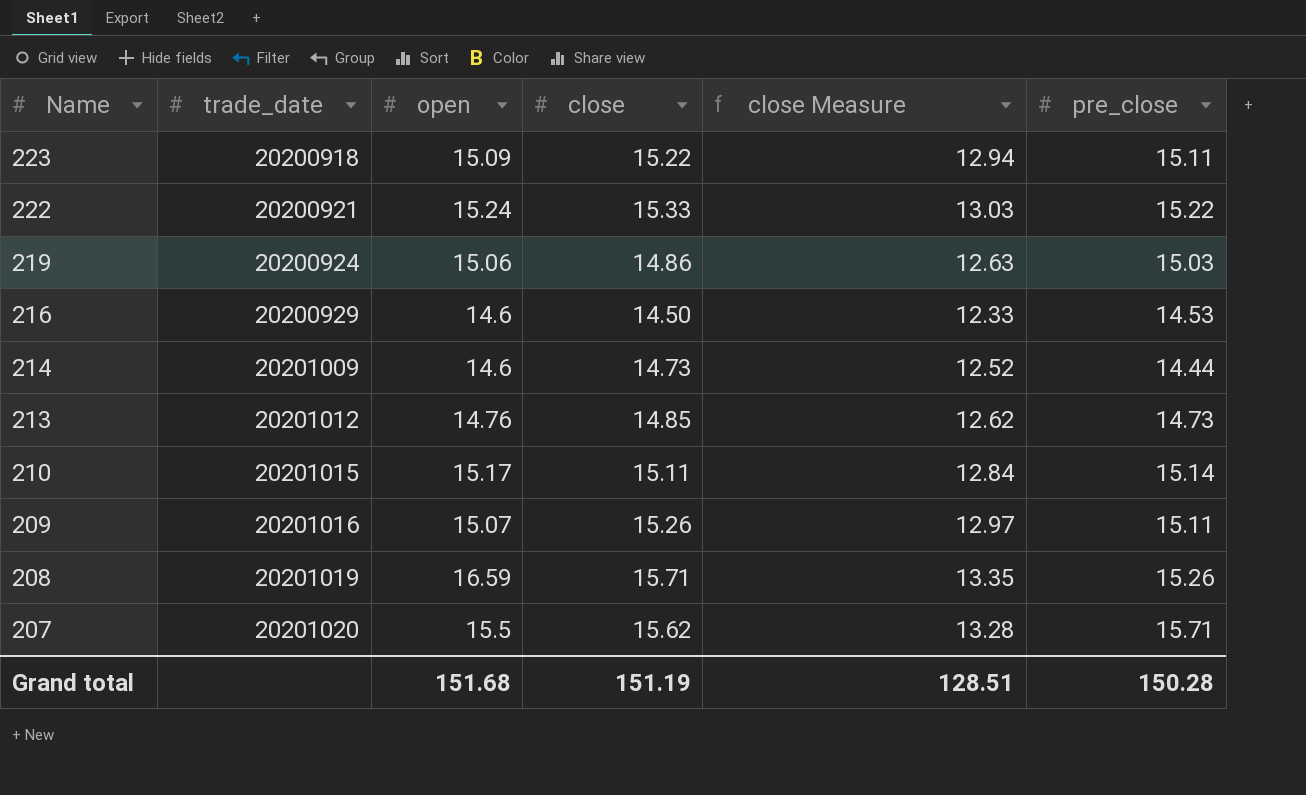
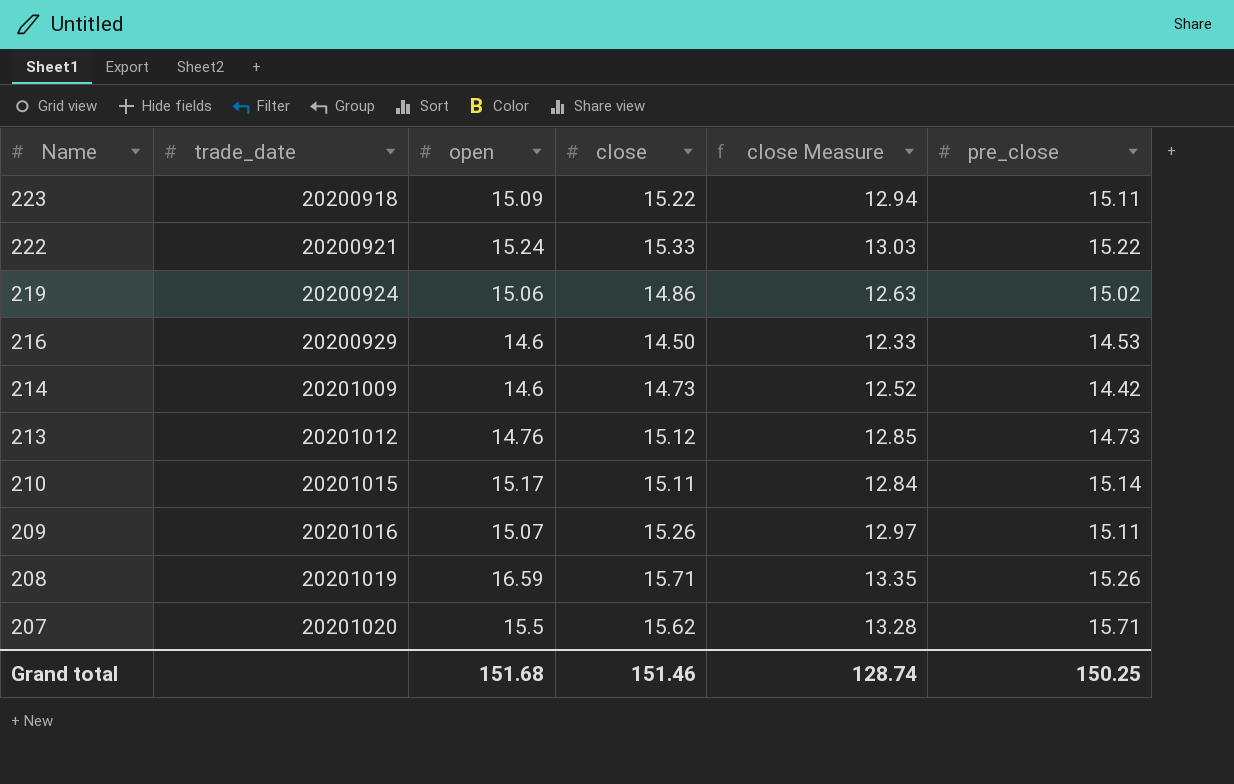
219 | pre_close: 15.03 -> 15.02
214 | pre_close: 14.44 -> 14.42
213 | close: 14.85 -> 15.12
213 | close Measure: 12.62 -> 12.85
Grand total | close: 151.19 -> 151.46
Grand total | close Measure: 128.51 -> 128.74
Grand total | pre_close: 150.28 -> 150.25

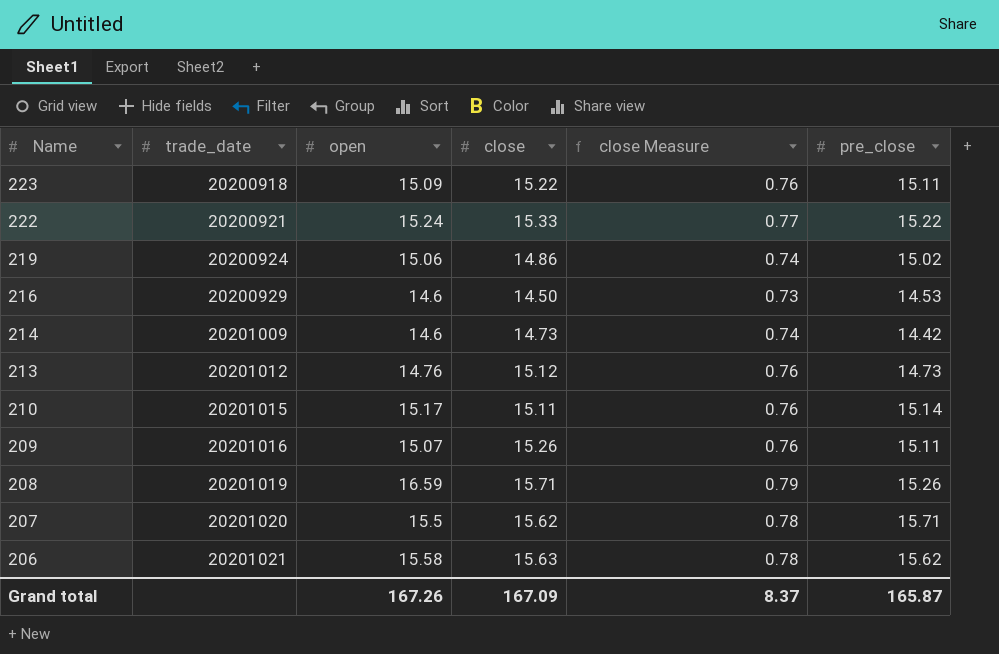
column close Measure | formula: [close] * 0.85 -> [close] * 0.05
row 206: none -> 20201021 | 15.58 | 15.63 | 0.78 | 15.62
Grand total | open: 151.68 -> 167.26
Grand total | close: 151.46 -> 167.09
Grand total | close Measure: 128.74 -> 8.37
Grand total | pre_close: 150.25 -> 165.87

